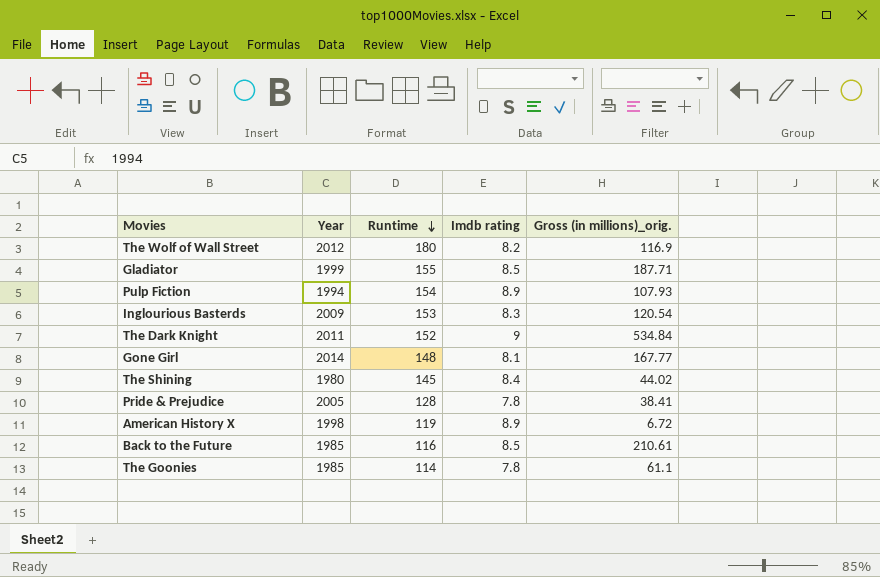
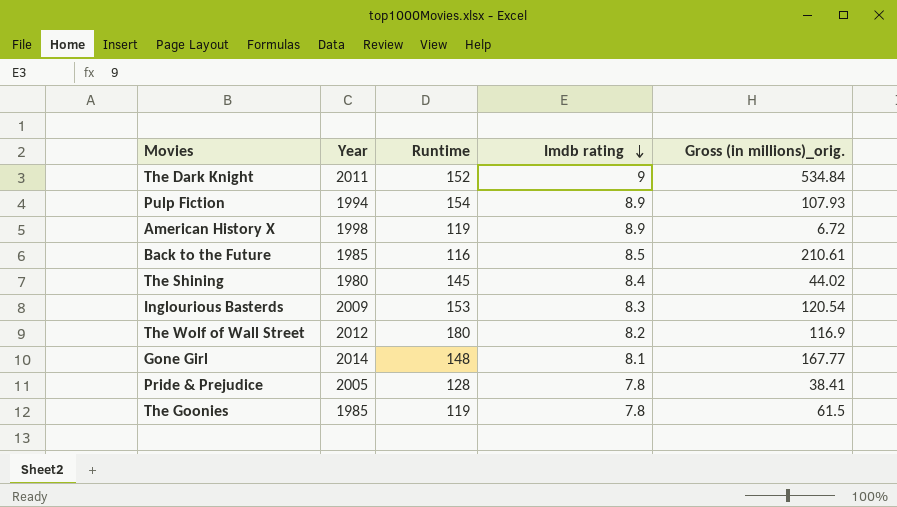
row order: Runtime descending -> Imdb rating descending
row Gladiator: 1999 | 155 | 8.5 | 187.71 -> none
The Goonies | Runtime: 114 -> 119
The Goonies | Gross (in millions)_orig.: 61.1 -> 61.5

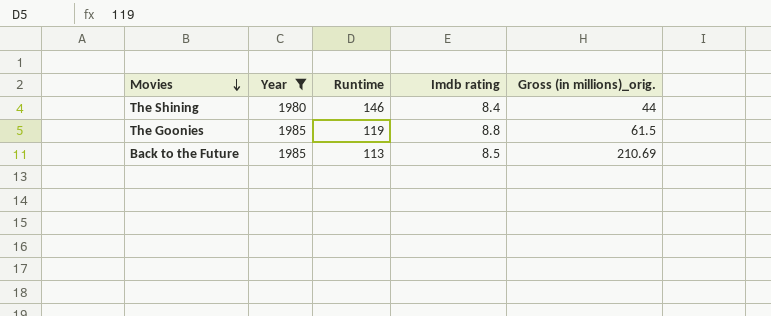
filter: none -> Year <= 1985
row order: Imdb rating descending -> Movies descending
The Shining | Runtime: 145 -> 146
The Shining | Gross (in millions)_orig.: 44.02 -> 44
The Goonies | Imdb rating: 7.8 -> 8.8
Back to the Future | Runtime: 116 -> 113
Back to the Future | Gross (in millions)_orig.: 210.61 -> 210.69

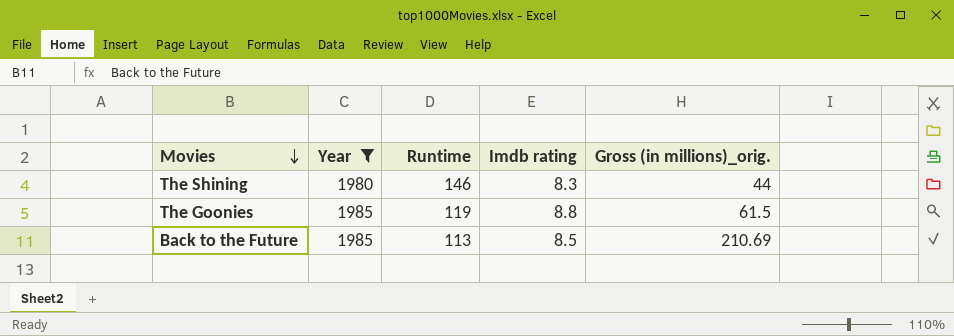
The Shining | Imdb rating: 8.4 -> 8.3

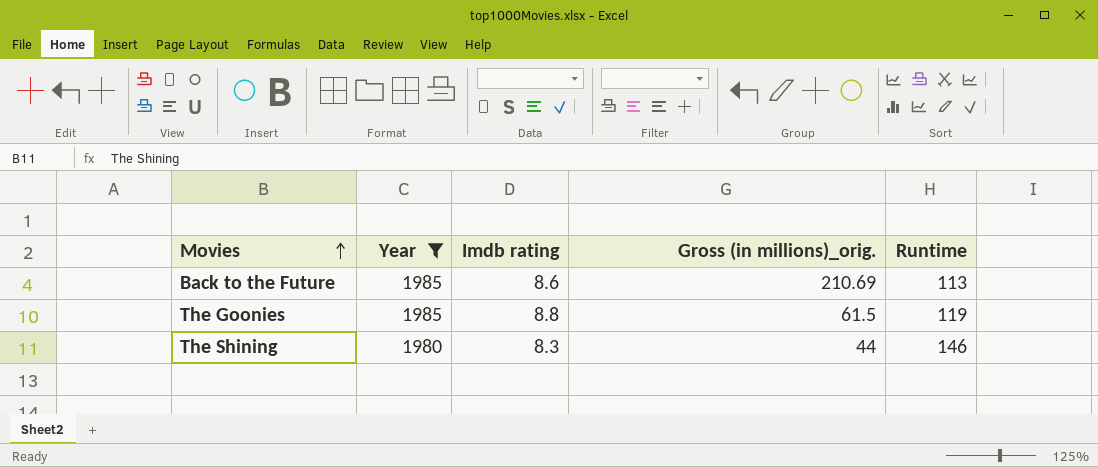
row order: Movies descending -> Movies ascending
column Runtime | position: 3 -> 5
Back to the Future | Imdb rating: 8.5 -> 8.6

